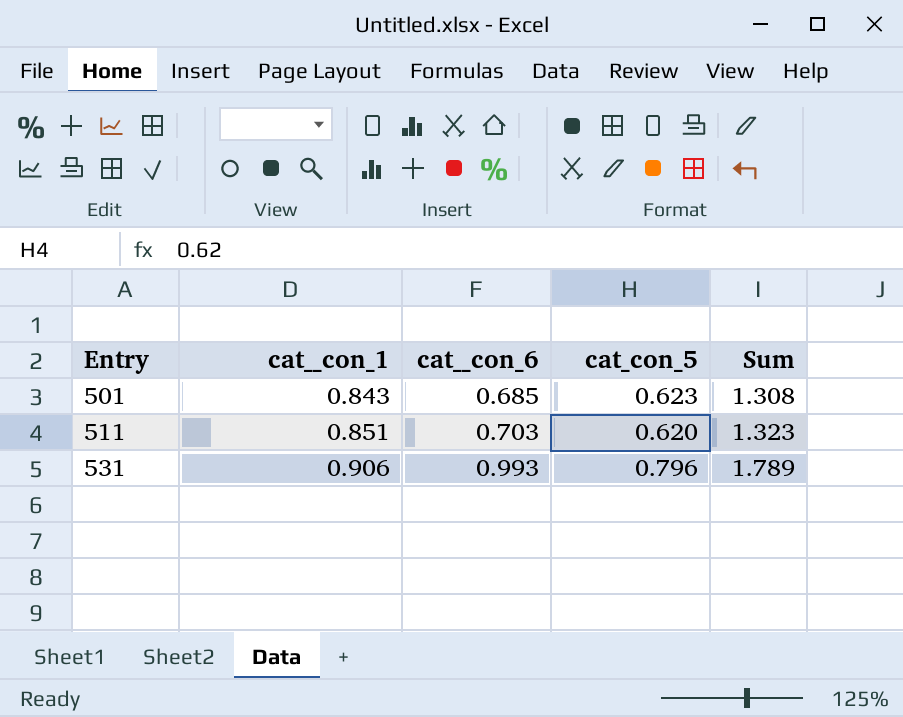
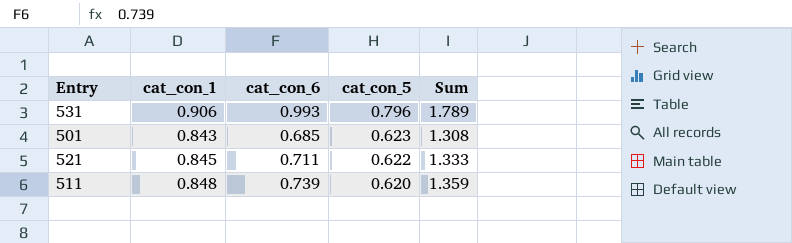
row order: Entry ascending -> cat_con_5 descending
row 521: none -> 0.845 | 0.711 | 0.622 | 1.333
511 | cat__con_1: 0.851 -> 0.848
511 | cat__con_6: 0.703 -> 0.739
511 | Sum: 1.323 -> 1.359

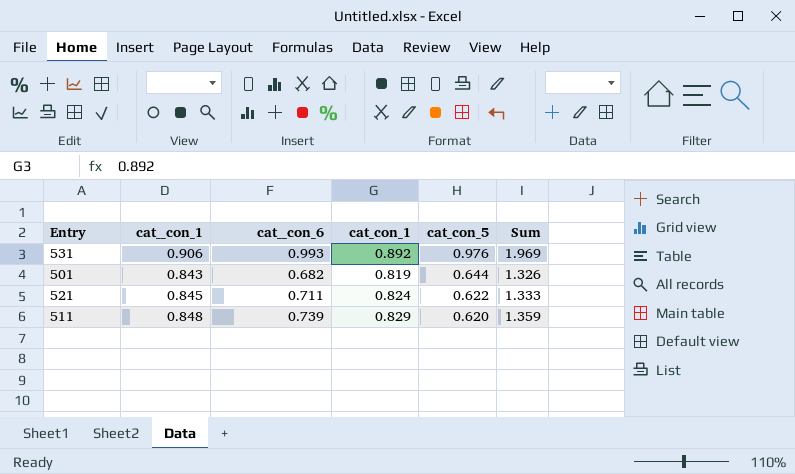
column cat_con_1 | position: none -> 4
531 | cat_con_5: 0.796 -> 0.976
531 | Sum: 1.789 -> 1.969
501 | cat__con_6: 0.685 -> 0.682
501 | cat_con_5: 0.623 -> 0.644
501 | Sum: 1.308 -> 1.326

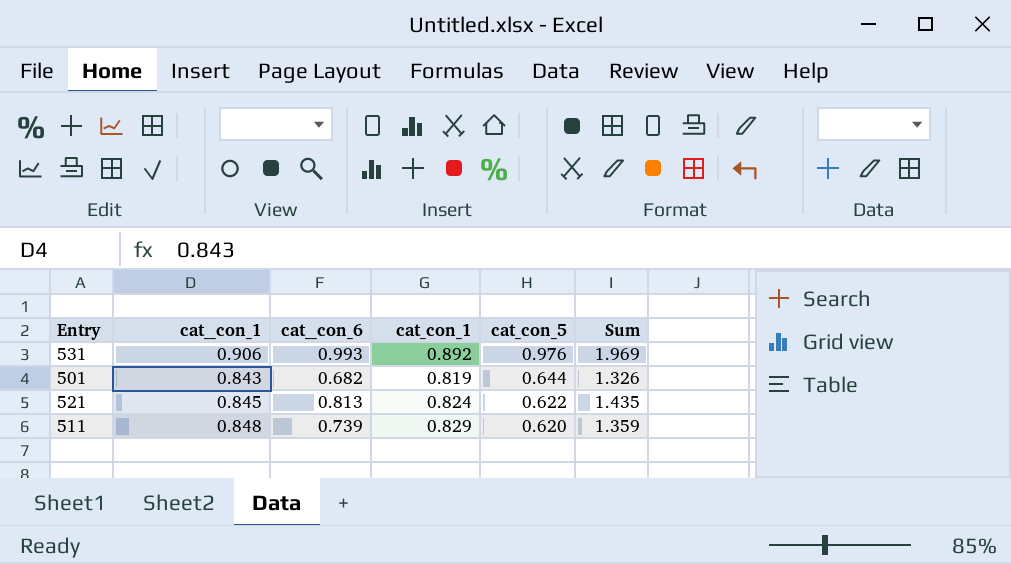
521 | cat__con_6: 0.711 -> 0.813
521 | Sum: 1.333 -> 1.435

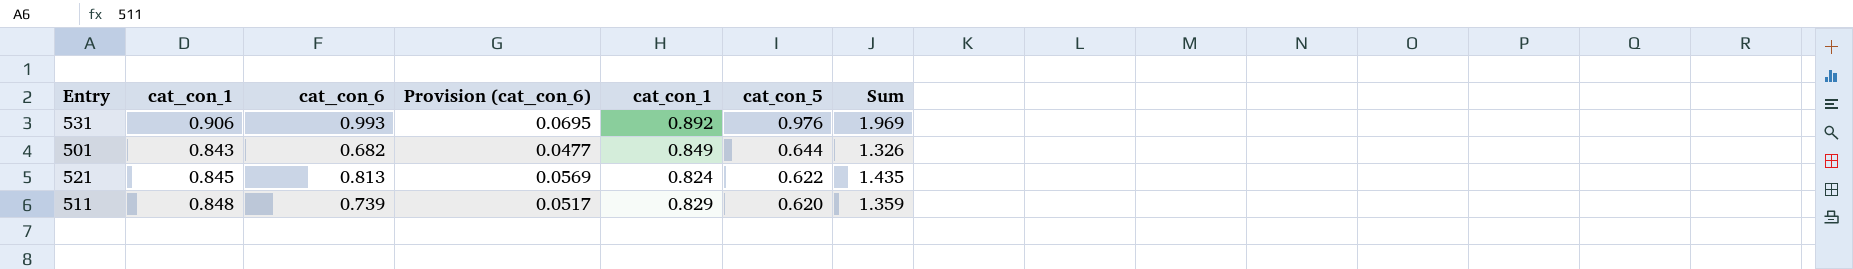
column Provision (cat__con_6) | formula: none -> [cat__con_6] * 0.07
501 | cat_con_1: 0.819 -> 0.849

